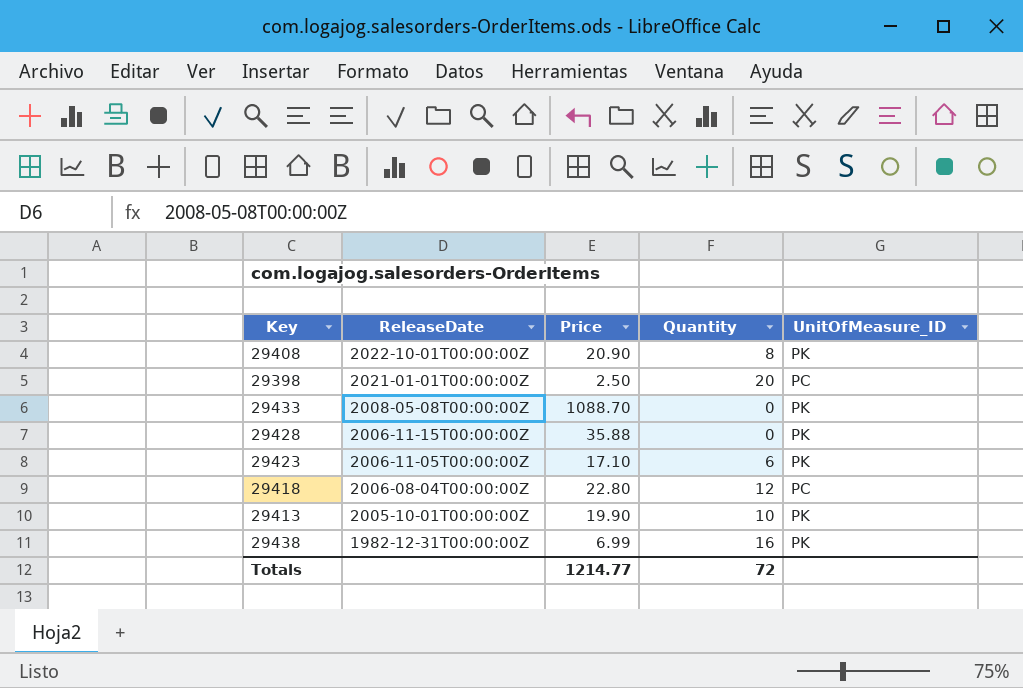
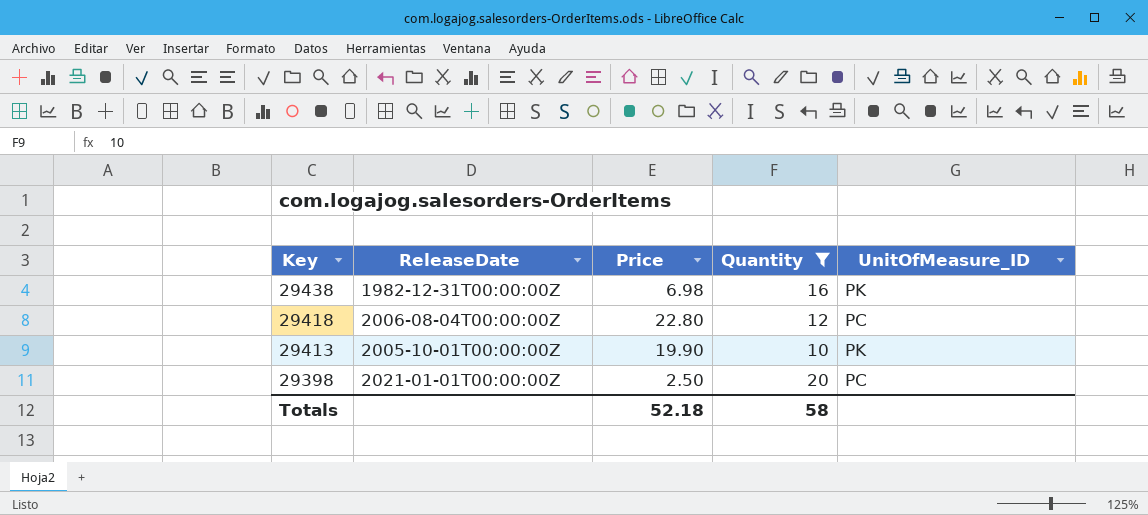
filter: none -> Quantity >= 10
row order: ReleaseDate descending -> Key descending
29438 | Price: 6.99 -> 6.98
Totals | Price: 1214.77 -> 52.18
Totals | Quantity: 72 -> 58

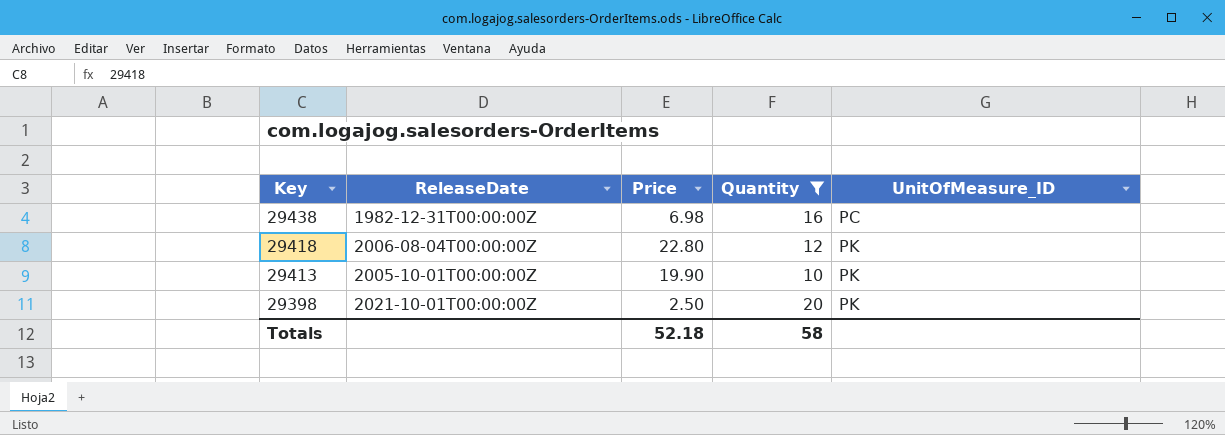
29438 | UnitOfMeasure_ID: PK -> PC
29418 | UnitOfMeasure_ID: PC -> PK
29398 | ReleaseDate: 2021-01-01T00:00:00Z -> 2021-10-01T00:00:00Z
29398 | UnitOfMeasure_ID: PC -> PK

